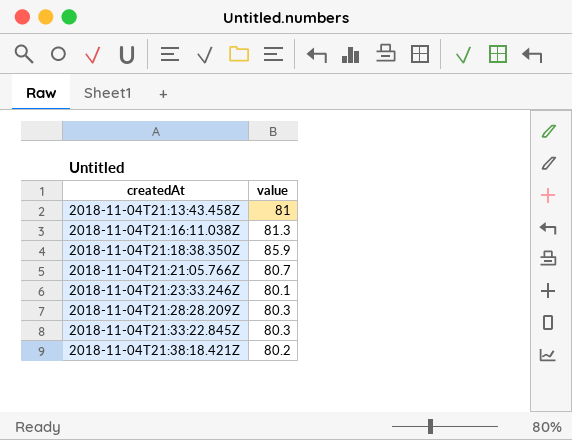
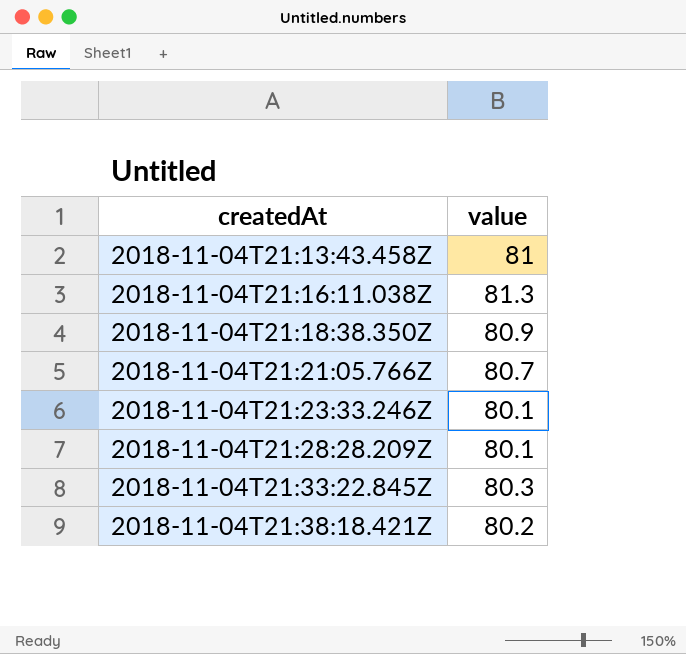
2018-11-04T21:18:38.350Z | value: 85.9 -> 80.9
2018-11-04T21:28:28.209Z | value: 80.3 -> 80.1

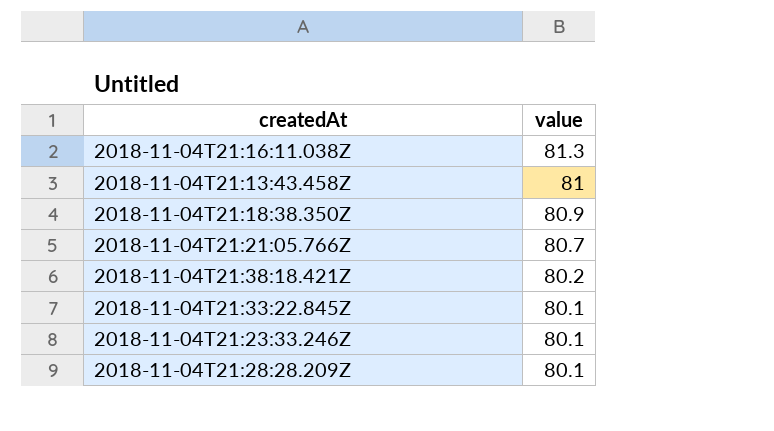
row order: createdAt ascending -> value descending
2018-11-04T21:33:22.845Z | value: 80.3 -> 80.1

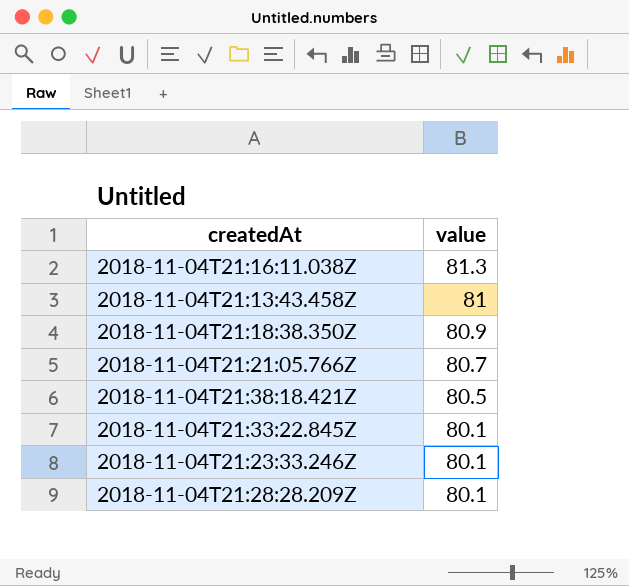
2018-11-04T21:38:18.421Z | value: 80.2 -> 80.5

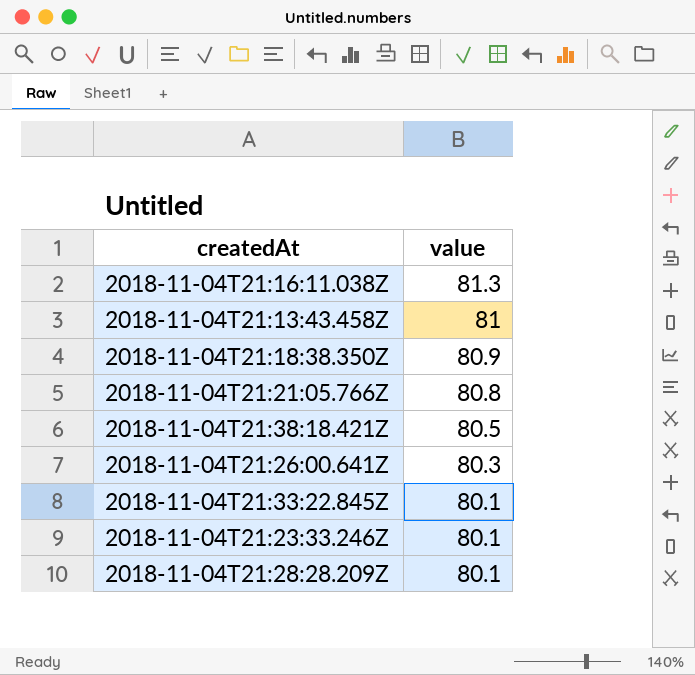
2018-11-04T21:21:05.766Z | value: 80.7 -> 80.8
row 2018-11-04T21:26:00.641Z: none -> 80.3

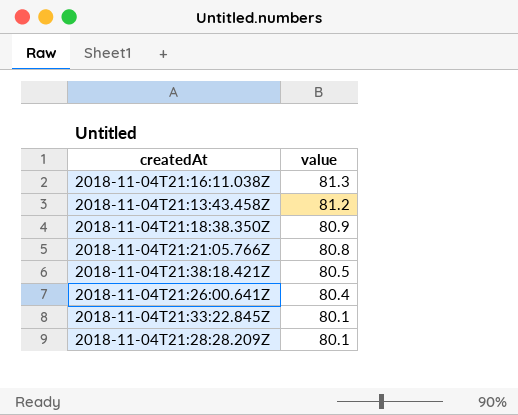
row 2018-11-04T21:23:33.246Z: 80.1 -> none
2018-11-04T21:13:43.458Z | value: 81 -> 81.2
2018-11-04T21:26:00.641Z | value: 80.3 -> 80.4

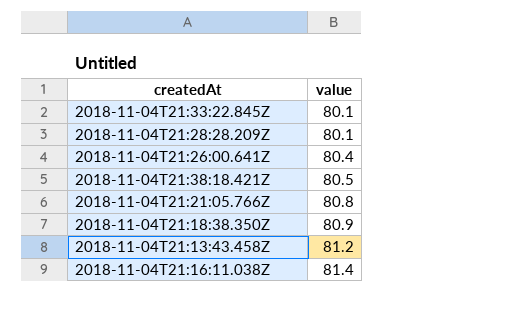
row order: value descending -> value ascending
2018-11-04T21:16:11.038Z | value: 81.3 -> 81.4

